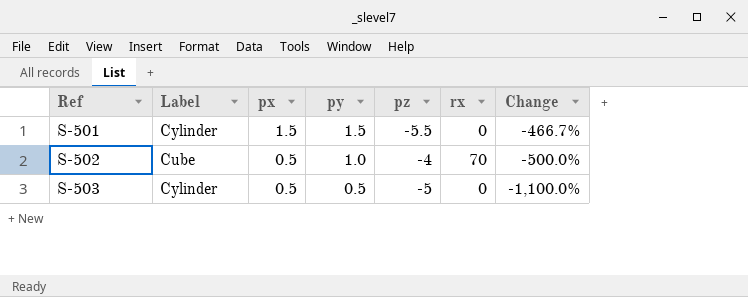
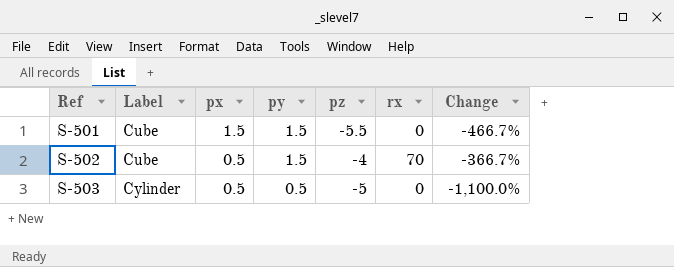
S-501 | Label: Cylinder -> Cube
S-502 | py: 1.0 -> 1.5
S-502 | Change: -500.0% -> -366.7%

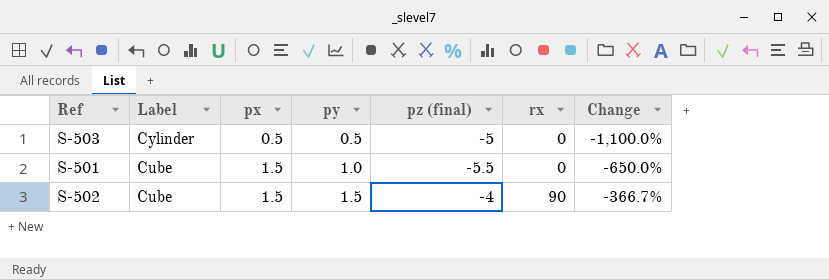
row order: Ref ascending -> Label descending
column name: pz -> pz (final)
S-501 | py: 1.5 -> 1.0
S-501 | Change: -466.7% -> -650.0%
S-502 | px: 0.5 -> 1.5
S-502 | rx: 70 -> 90

